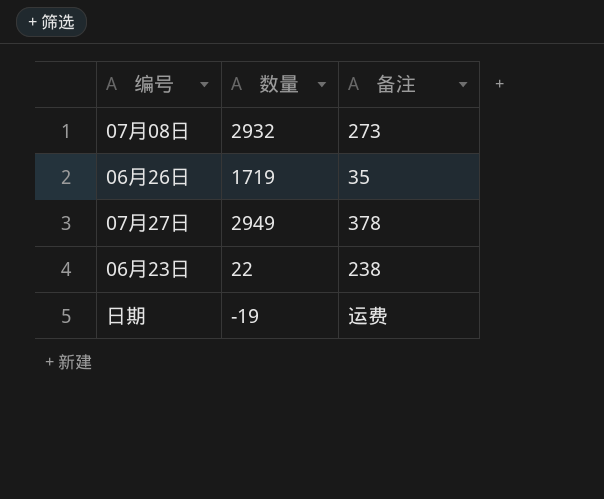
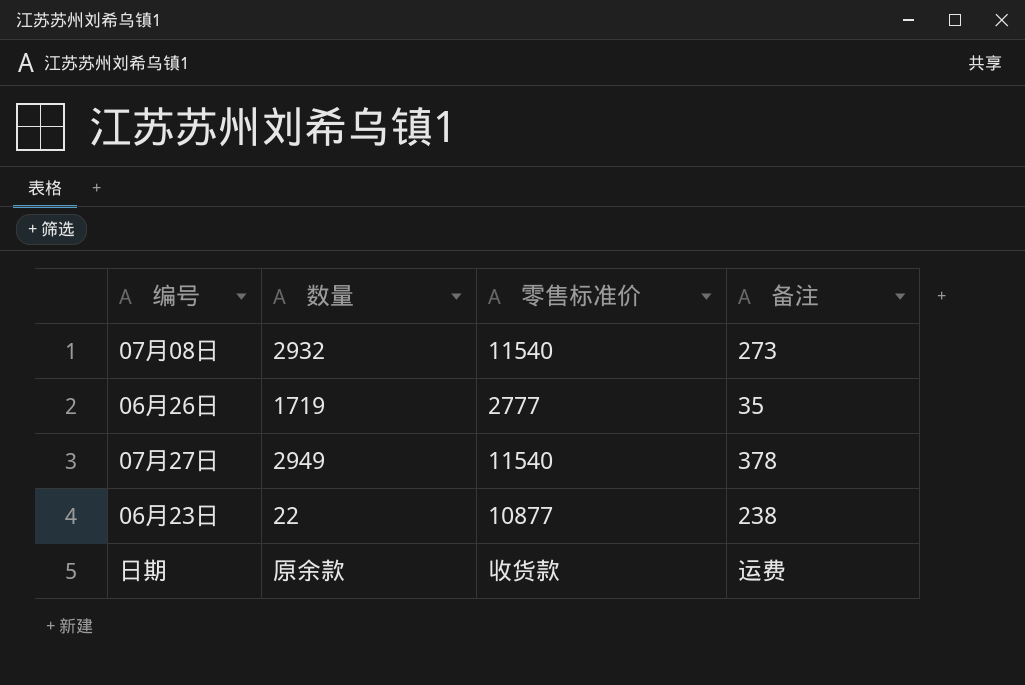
column 零售标准价 | position: none -> 3
日期 | 数量: -19 -> 原余款

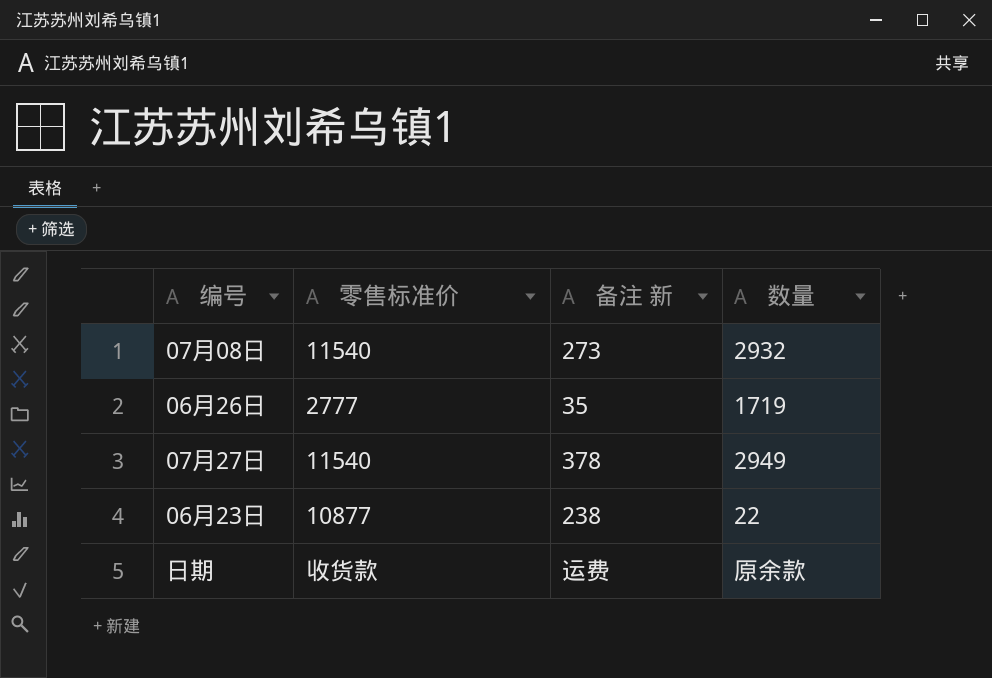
column name: 备注 -> 备注 新
column 数量 | position: 2 -> 4

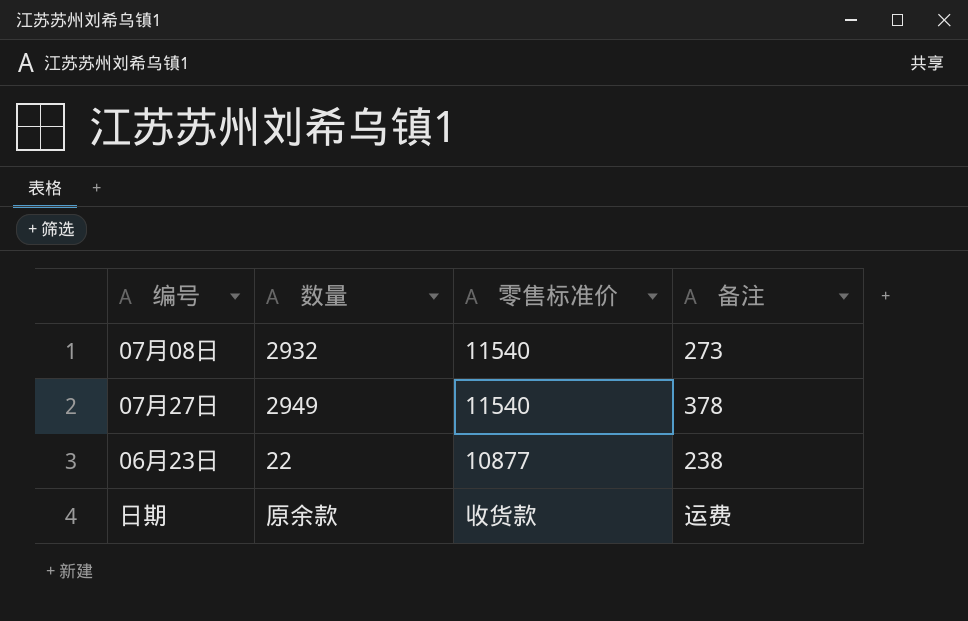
column 数量 | position: 4 -> 2
column name: 备注 新 -> 备注
row 06月26日: 2777 | 35 | 1719 -> none

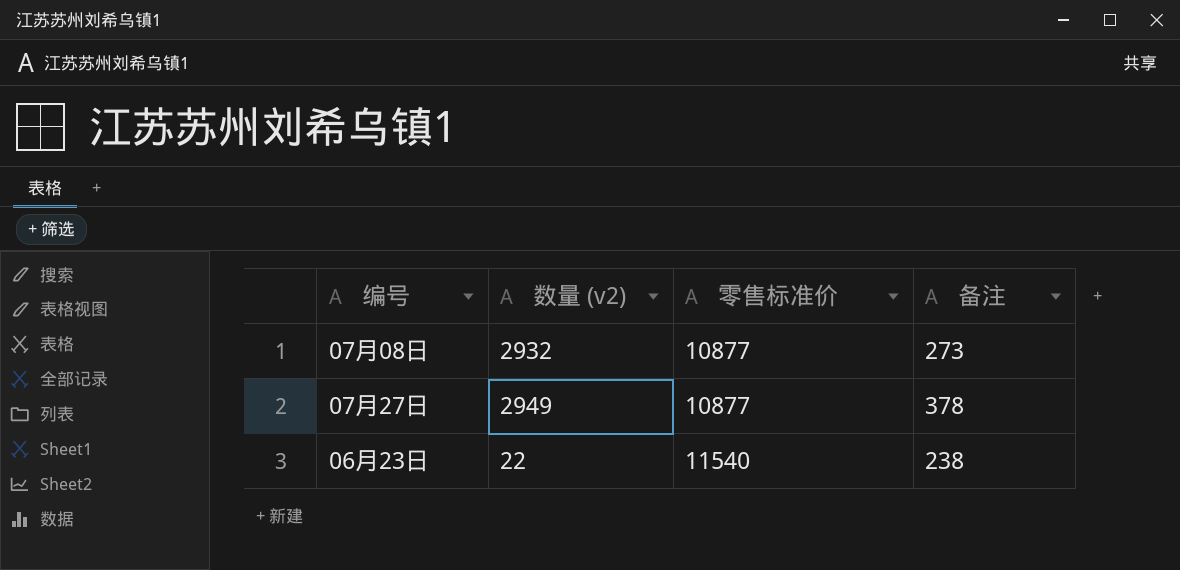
column name: 数量 -> 数量 (v2)
row 日期: 原余款 | 收货款 | 运费 -> none
07月08日 | 零售标准价: 11540 -> 10877
07月27日 | 零售标准价: 11540 -> 10877
06月23日 | 零售标准价: 10877 -> 11540

